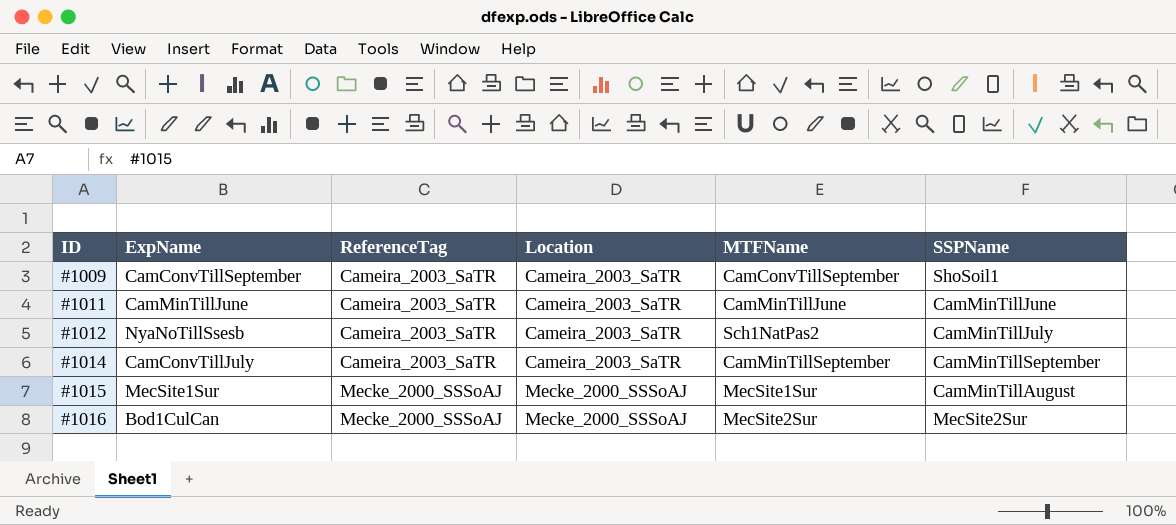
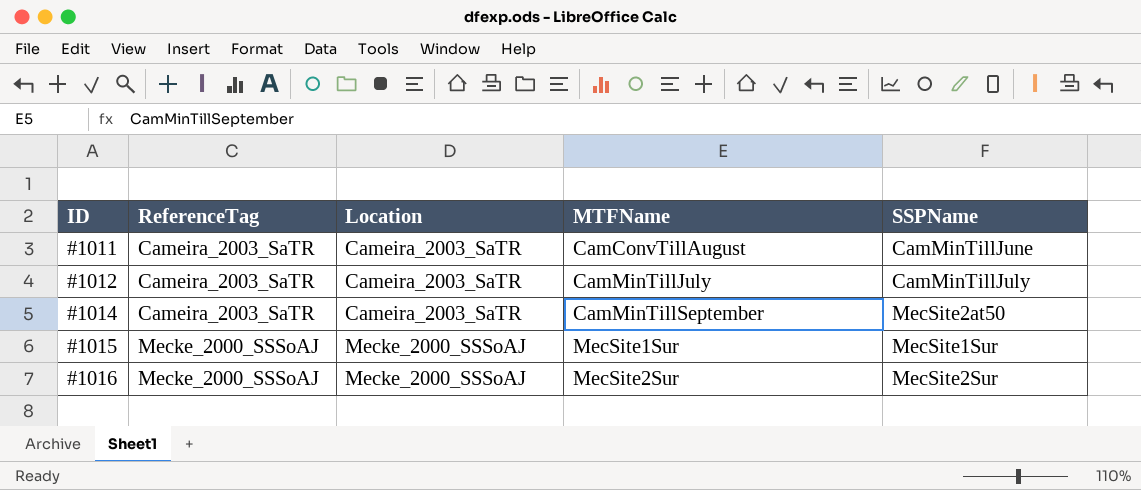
column ExpName | position: 2 -> none
row #1009: CamConvTillSeptember | Cameira_2003_SaTR | Cameira_2003_SaTR | CamConvTillSeptember | ShoSoil1 -> none
#1011 | MTFName: CamMinTillJune -> CamConvTillAugust
#1012 | MTFName: Sch1NatPas2 -> CamMinTillJuly
#1014 | SSPName: CamMinTillSeptember -> MecSite2at50
#1015 | SSPName: CamMinTillAugust -> MecSite1Sur

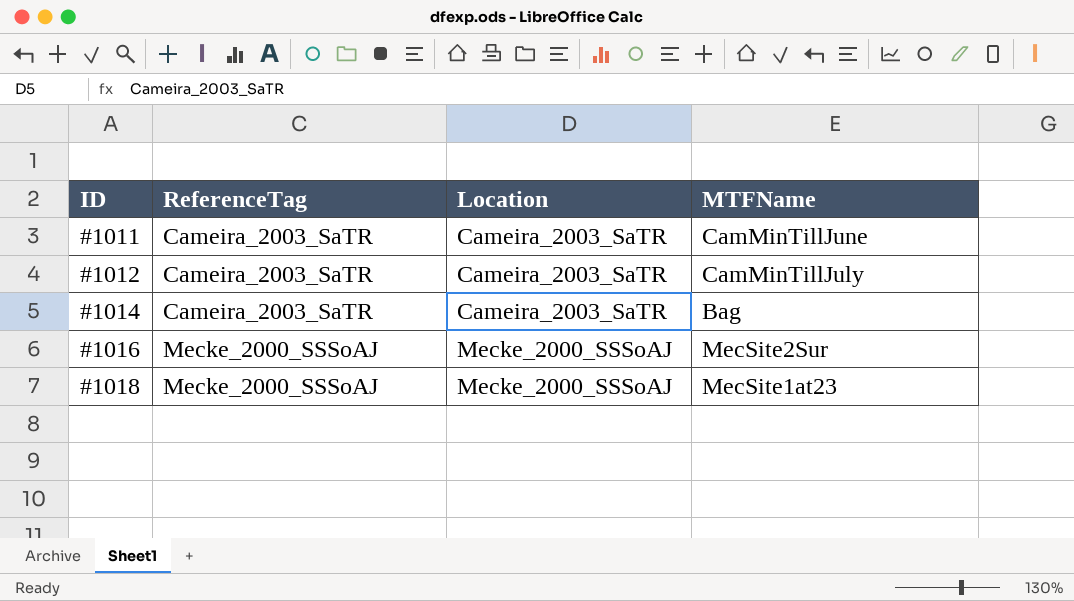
column SSPName | position: 5 -> none
row #1015: Mecke_2000_SSSoAJ | Mecke_2000_SSSoAJ | MecSite1Sur | MecSite1Sur -> none
#1011 | MTFName: CamConvTillAugust -> CamMinTillJune
#1014 | MTFName: CamMinTillSeptember -> Bag
row #1018: none -> Mecke_2000_SSSoAJ | Mecke_2000_SSSoAJ | MecSite1at23

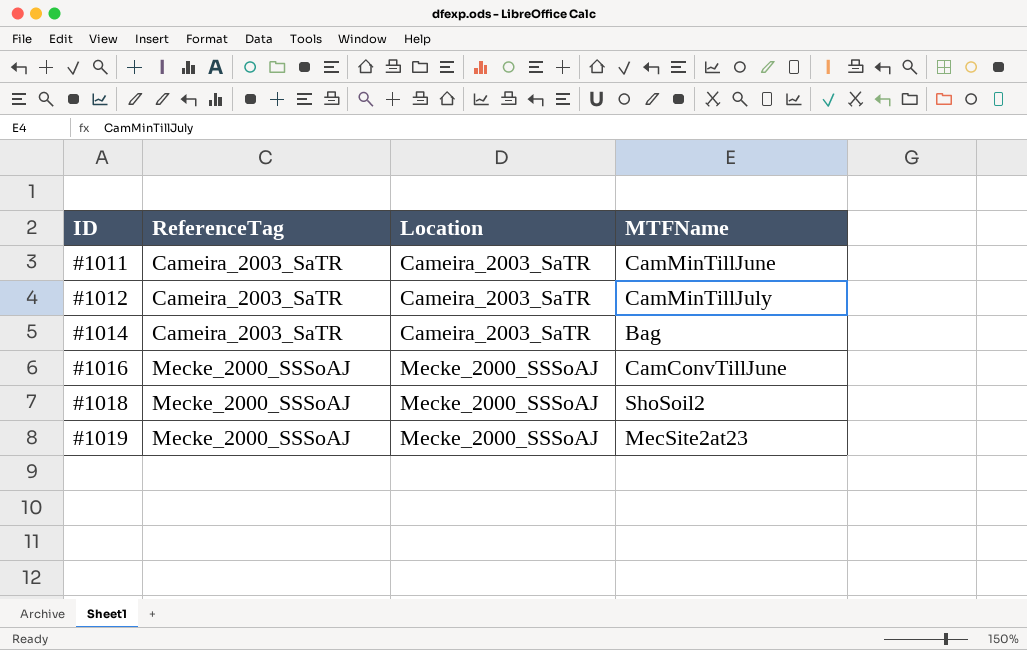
#1016 | MTFName: MecSite2Sur -> CamConvTillJune
#1018 | MTFName: MecSite1at23 -> ShoSoil2
row #1019: none -> Mecke_2000_SSSoAJ | Mecke_2000_SSSoAJ | MecSite2at23

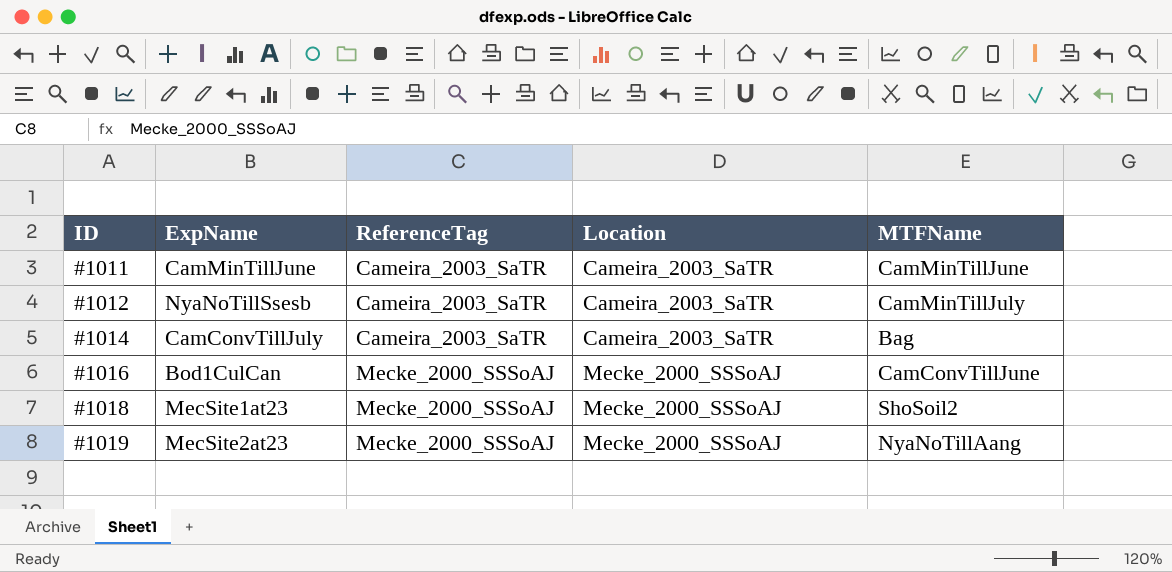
column ExpName | position: none -> 2
#1019 | MTFName: MecSite2at23 -> NyaNoTillAang

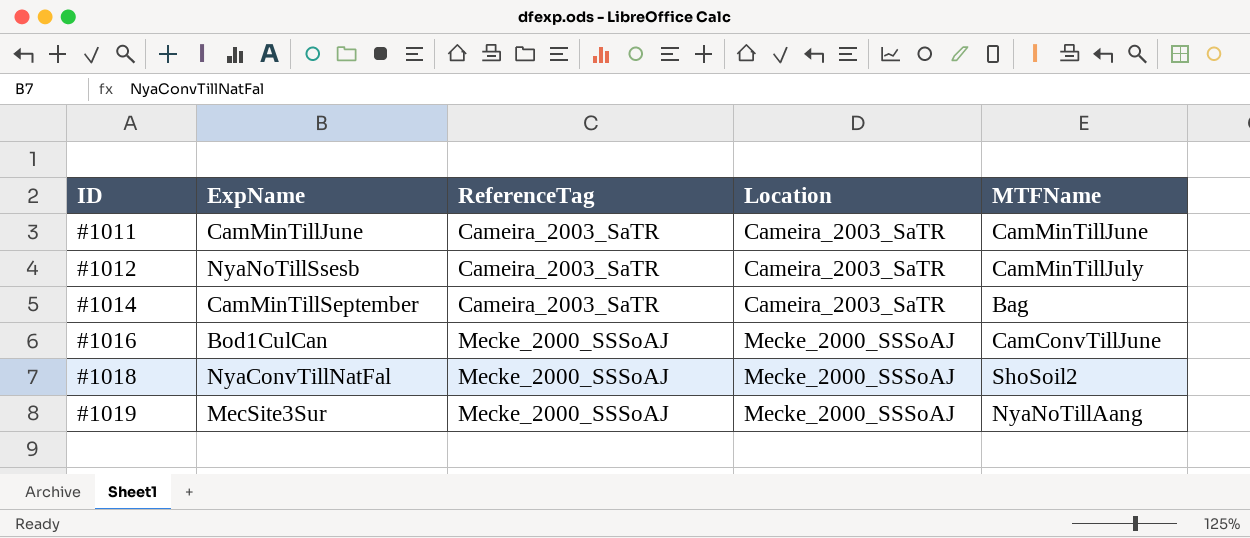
#1014 | ExpName: CamConvTillJuly -> CamMinTillSeptember
#1018 | ExpName: MecSite1at23 -> NyaConvTillNatFal
#1019 | ExpName: MecSite2at23 -> MecSite3Sur

